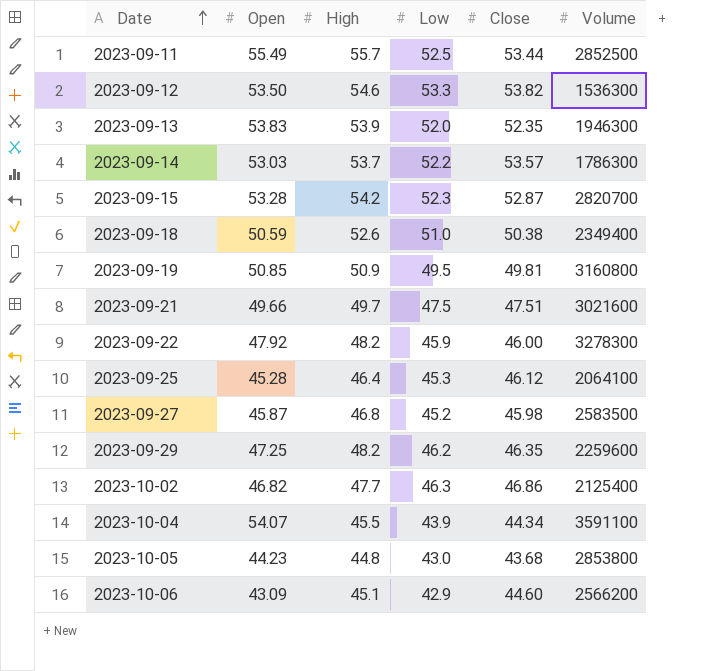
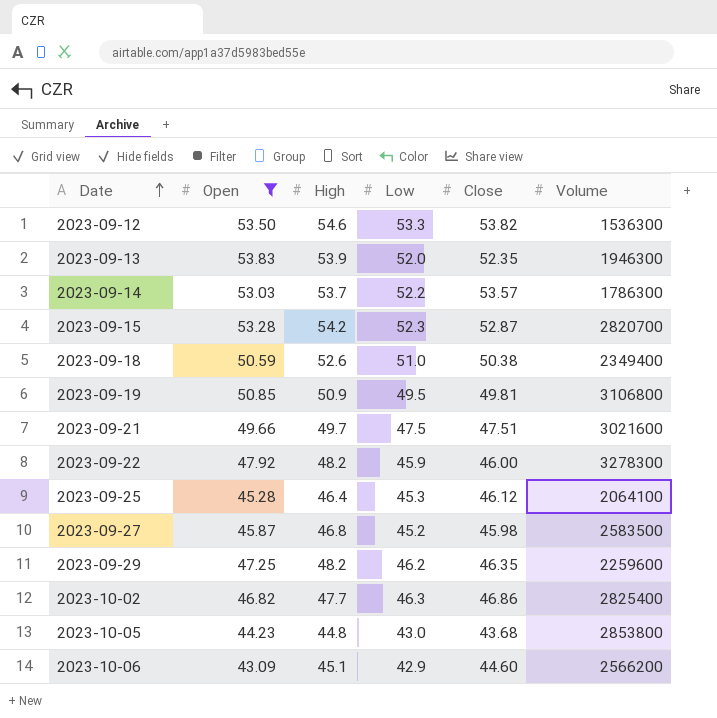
filter: none -> Open <= 53.83
2023-09-19 | Volume: 3160800 -> 3106800
2023-10-02 | Volume: 2125400 -> 2825400

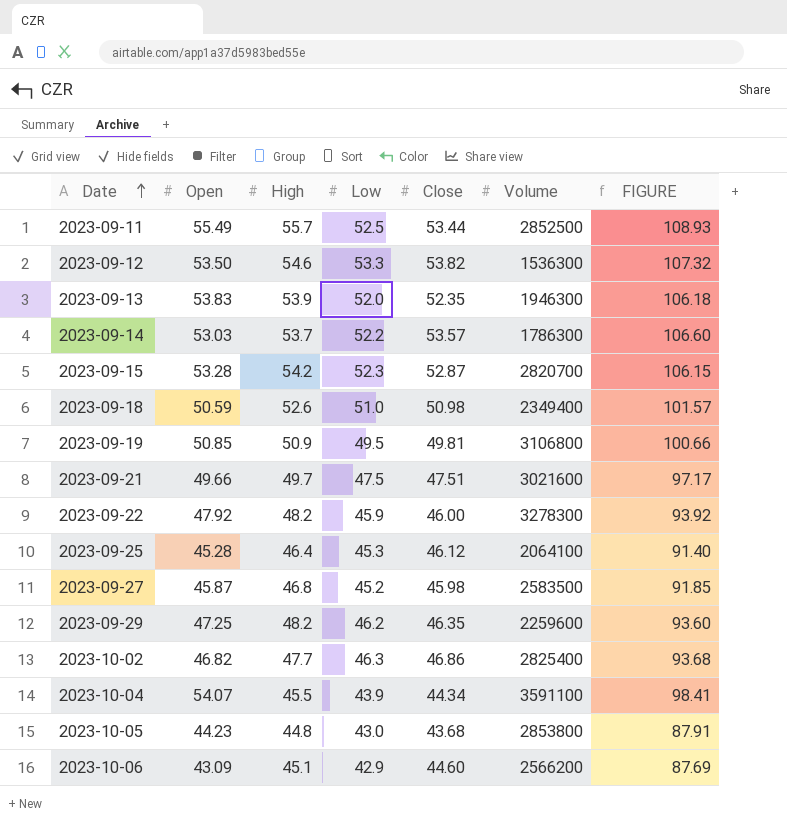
filter: Open <= 53.83 -> none
column FIGURE | formula: none -> [Open] + [Close]
2023-09-18 | Close: 50.38 -> 50.98

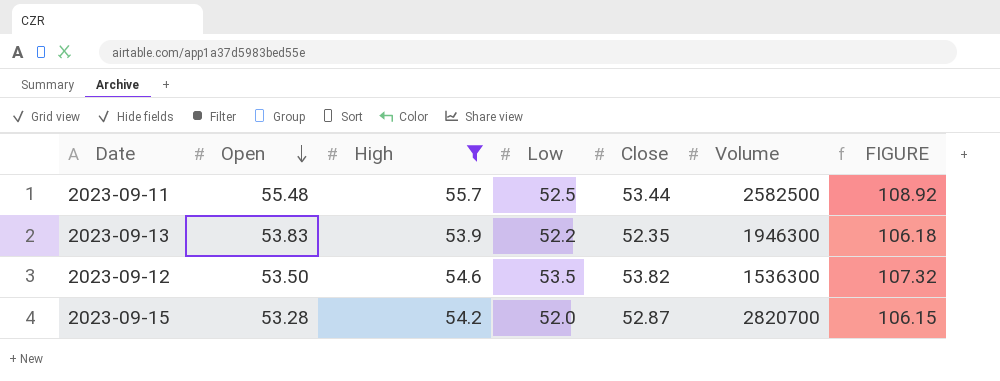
filter: none -> High >= 53.9
row order: Date ascending -> Open descending
2023-09-11 | Open: 55.49 -> 55.48
2023-09-11 | Volume: 2852500 -> 2582500
2023-09-11 | FIGURE: 108.93 -> 108.92
2023-09-13 | Low: 52.0 -> 52.2
2023-09-12 | Low: 53.3 -> 53.5
2023-09-15 | Low: 52.3 -> 52.0

